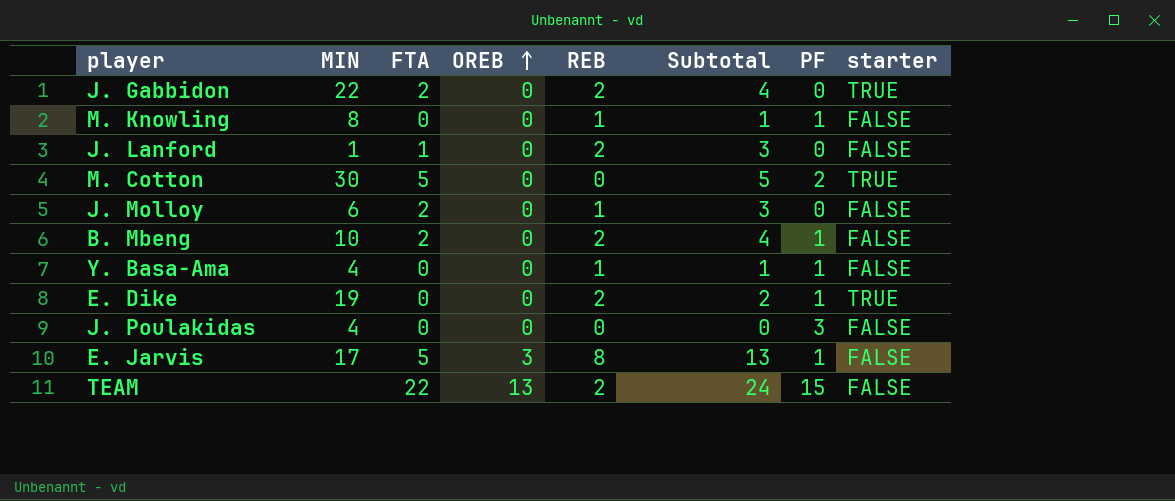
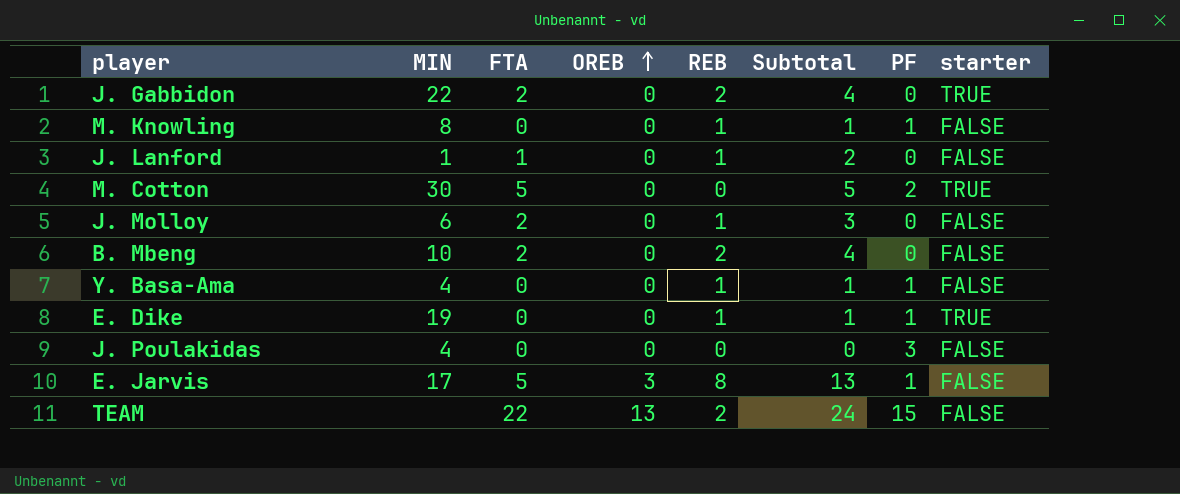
J. Lanford | REB: 2 -> 1
J. Lanford | Subtotal: 3 -> 2
B. Mbeng | PF: 1 -> 0
E. Dike | REB: 2 -> 1
E. Dike | Subtotal: 2 -> 1

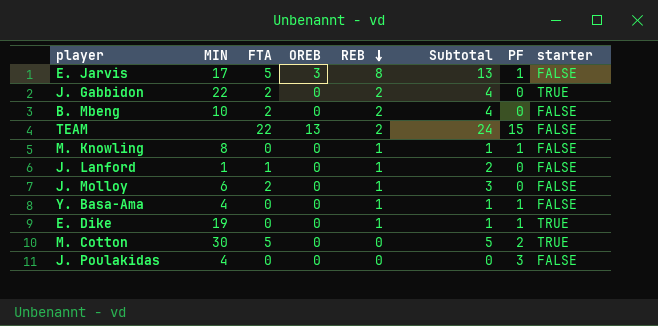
row order: OREB ascending -> REB descending

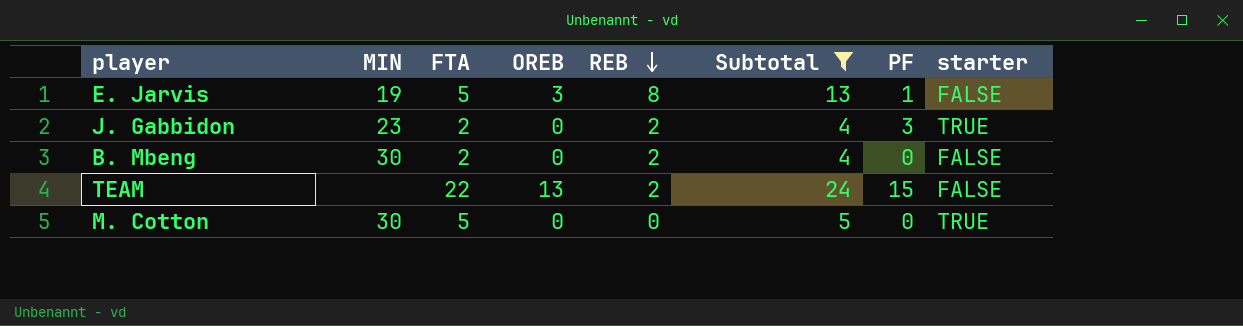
filter: none -> Subtotal >= 4
E. Jarvis | MIN: 17 -> 19
J. Gabbidon | MIN: 22 -> 23
J. Gabbidon | PF: 0 -> 3
B. Mbeng | MIN: 10 -> 30
M. Cotton | PF: 2 -> 0

